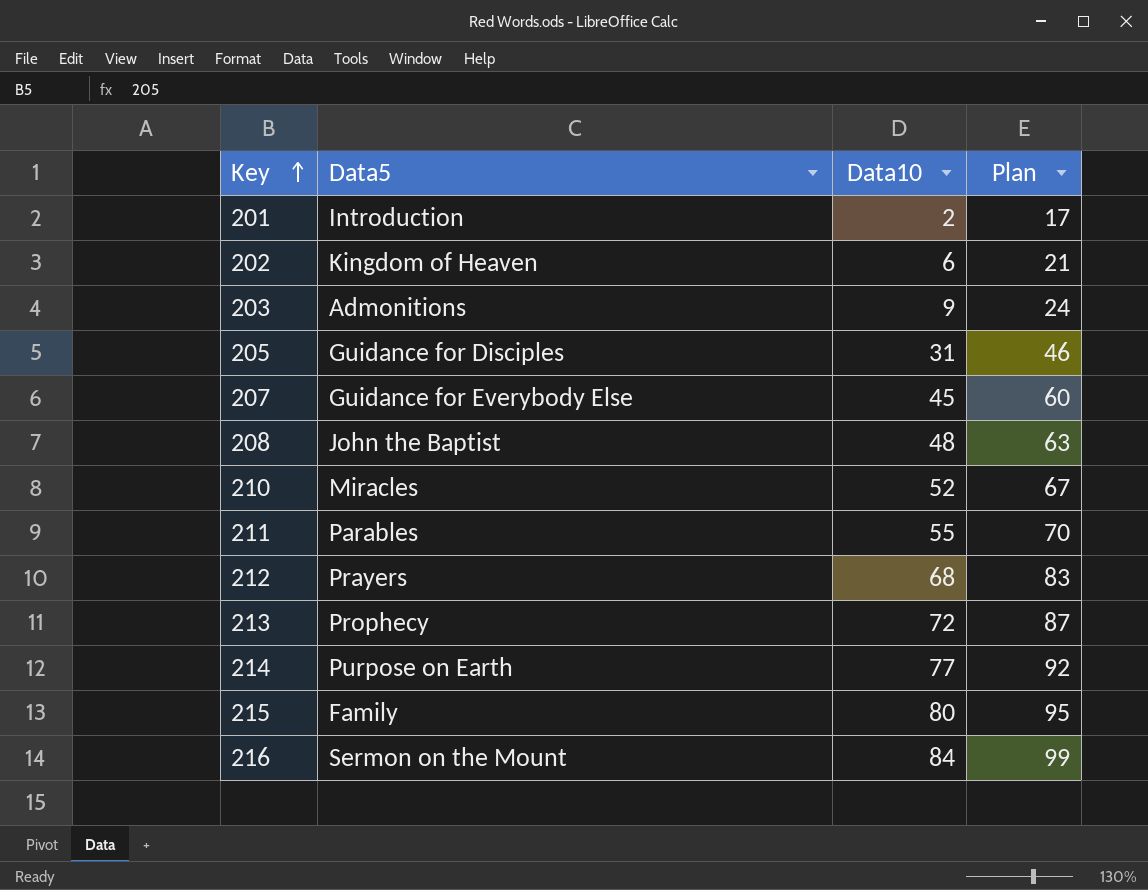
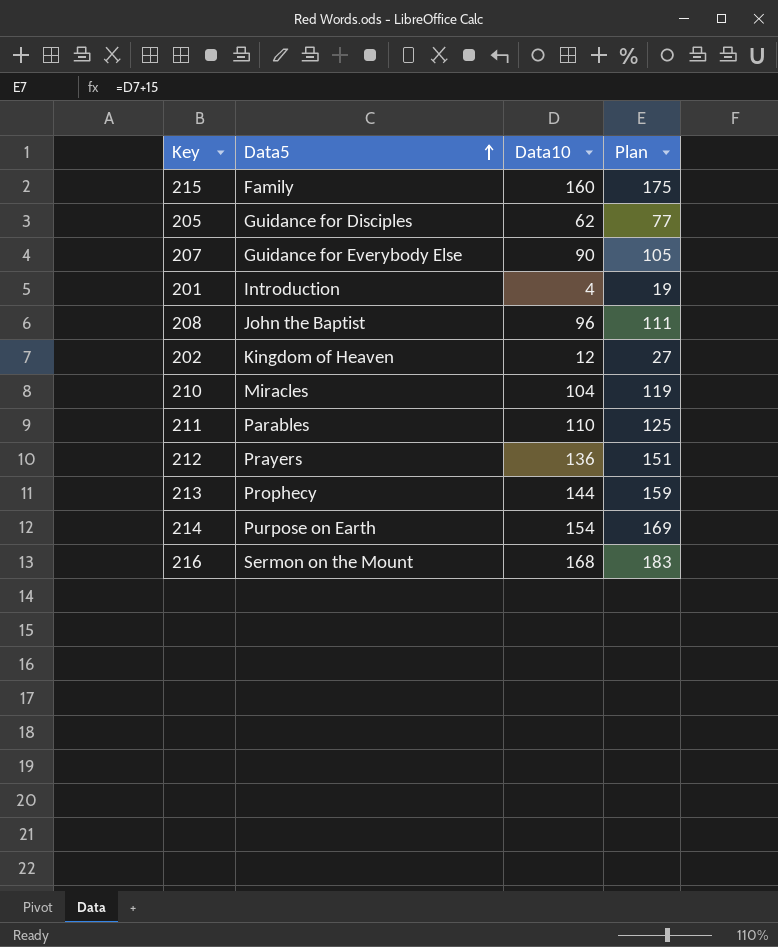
row order: Key ascending -> Data5 ascending
row 203: Admonitions | 9 | 24 -> none
215 | Data10: 80 -> 160
215 | Plan: 95 -> 175
205 | Data10: 31 -> 62
205 | Plan: 46 -> 77
207 | Data10: 45 -> 90
207 | Plan: 60 -> 105
201 | Data10: 2 -> 4
201 | Plan: 17 -> 19
208 | Data10: 48 -> 96
208 | Plan: 63 -> 111
202 | Data10: 6 -> 12
202 | Plan: 21 -> 27
210 | Data10: 52 -> 104
210 | Plan: 67 -> 119
211 | Data10: 55 -> 110
211 | Plan: 70 -> 125
212 | Data10: 68 -> 136
212 | Plan: 83 -> 151
213 | Data10: 72 -> 144
213 | Plan: 87 -> 159
214 | Data10: 77 -> 154
214 | Plan: 92 -> 169
216 | Data10: 84 -> 168
216 | Plan: 99 -> 183

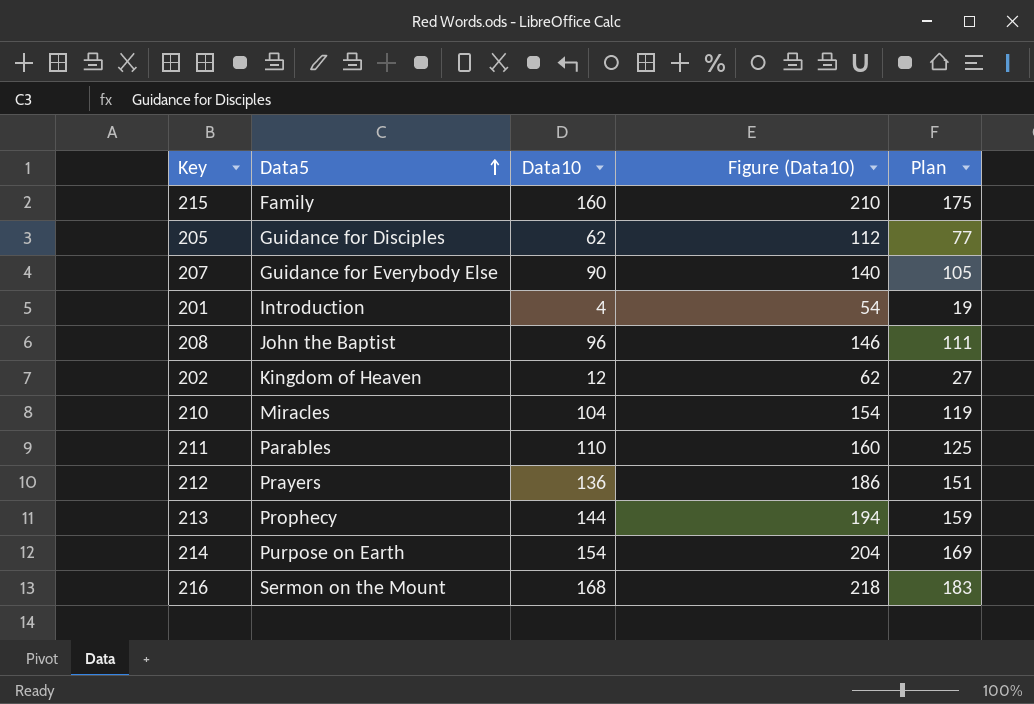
column Figure (Data10) | formula: none -> [Data10] + 50

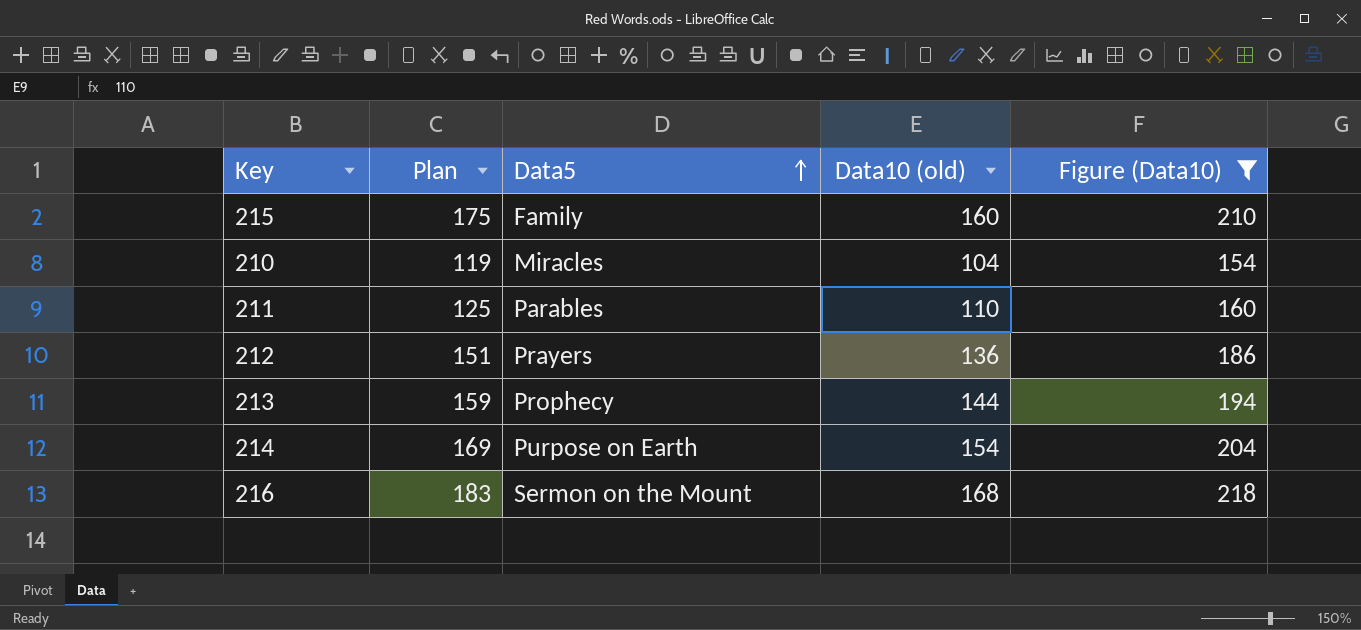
filter: none -> Figure (Data10) >= 154
column Plan | position: 5 -> 2
column name: Data10 -> Data10 (old)

